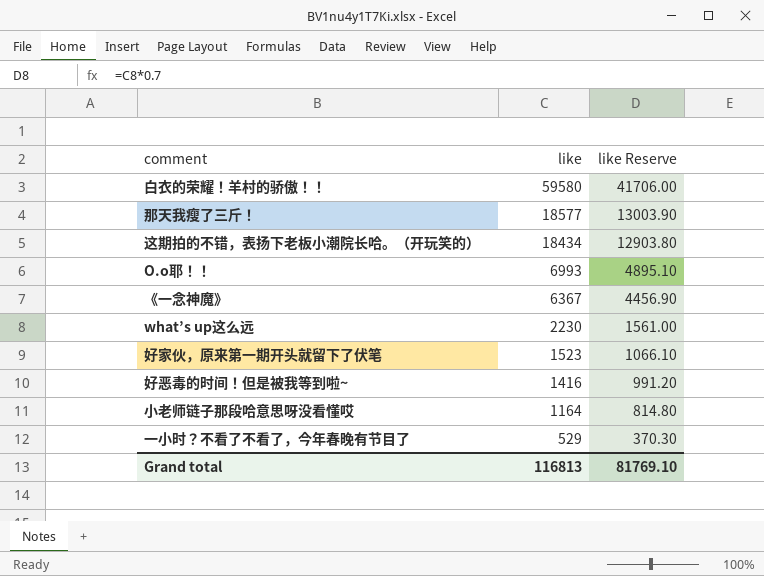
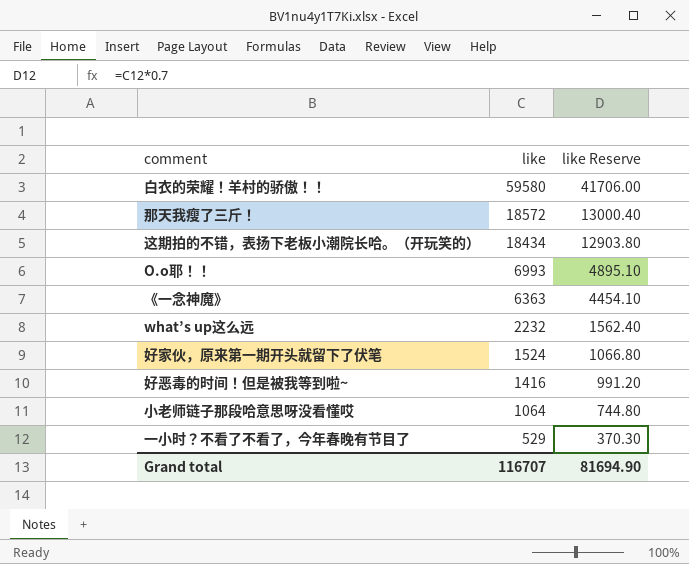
那天我瘦了三斤！ | like: 18577 -> 18572
那天我瘦了三斤！ | like Reserve: 13003.90 -> 13000.40
《一念神魔》 | like: 6367 -> 6363
《一念神魔》 | like Reserve: 4456.90 -> 4454.10
what’s up这么远 | like: 2230 -> 2232
what’s up这么远 | like Reserve: 1561.00 -> 1562.40
好家伙，原来第一期开头就留下了伏笔 | like: 1523 -> 1524
好家伙，原来第一期开头就留下了伏笔 | like Reserve: 1066.10 -> 1066.80
小老师链子那段哈意思呀没看懂哎 | like: 1164 -> 1064
小老师链子那段哈意思呀没看懂哎 | like Reserve: 814.80 -> 744.80
Grand total | like: 116813 -> 116707
Grand total | like Reserve: 81769.10 -> 81694.90

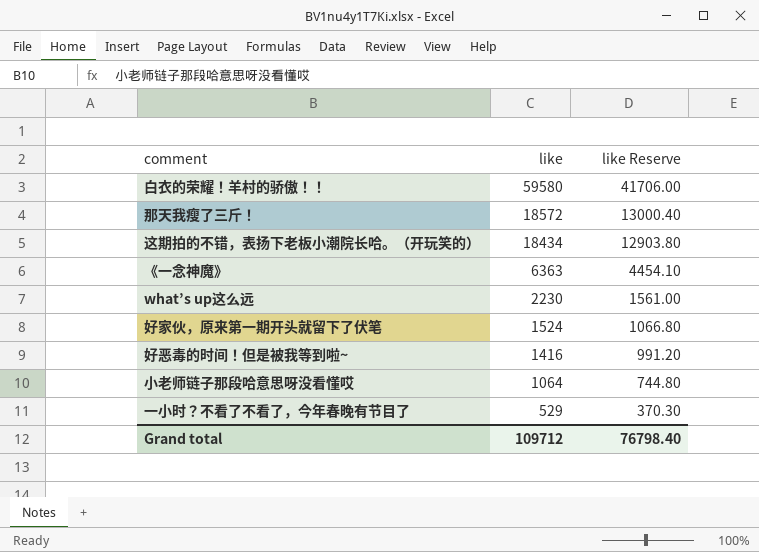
row O.o耶！！: 6993 | 4895.10 -> none
what’s up这么远 | like: 2232 -> 2230
what’s up这么远 | like Reserve: 1562.40 -> 1561.00
Grand total | like: 116707 -> 109712
Grand total | like Reserve: 81694.90 -> 76798.40

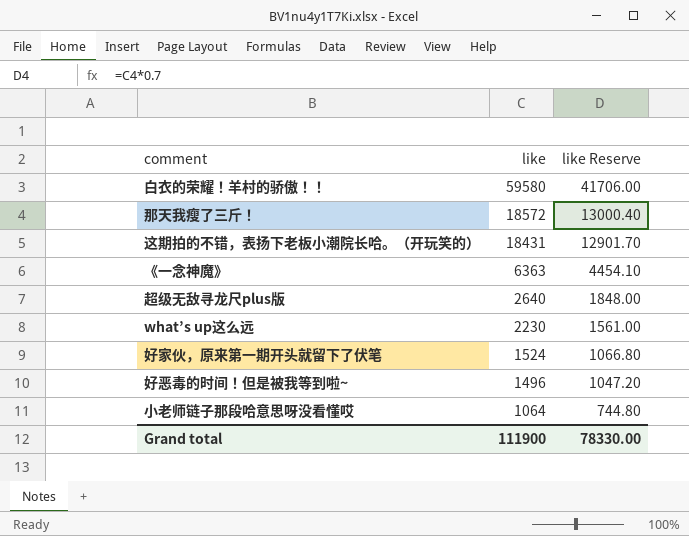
row 一小时？不看了不看了，今年春晚有节目了: 529 | 370.30 -> none
这期拍的不错，表扬下老板小潮院长哈。（开玩笑的） | like: 18434 -> 18431
这期拍的不错，表扬下老板小潮院长哈。（开玩笑的） | like Reserve: 12903.80 -> 12901.70
row 超级无敌寻龙尺plus版: none -> 2640 | 1848.00
好恶毒的时间！但是被我等到啦~ | like: 1416 -> 1496
好恶毒的时间！但是被我等到啦~ | like Reserve: 991.20 -> 1047.20
Grand total | like: 109712 -> 111900
Grand total | like Reserve: 76798.40 -> 78330.00

